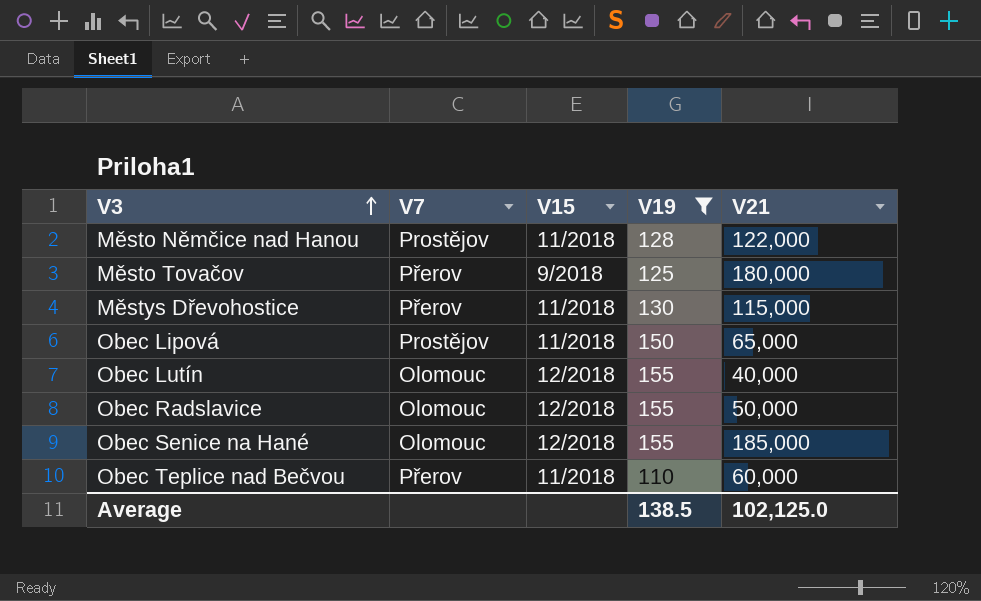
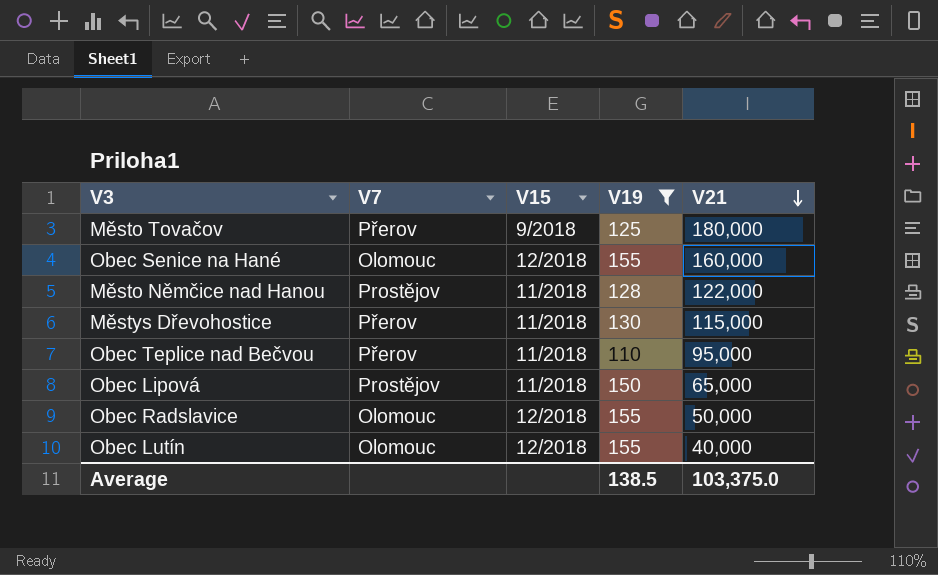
row order: V3 ascending -> V21 descending
Obec Senice na Hané | V21: 185,000 -> 160,000
Obec Teplice nad Bečvou | V21: 60,000 -> 95,000
Average | V21: 102,125.0 -> 103,375.0

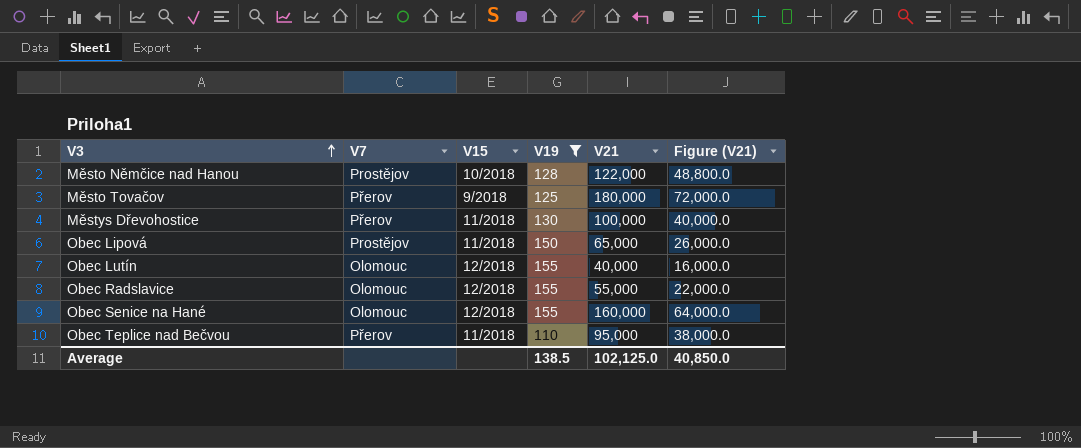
row order: V21 descending -> V3 ascending
column Figure (V21) | formula: none -> [V21] * 0.4
Město Němčice nad Hanou | V15: 11/2018 -> 10/2018
Městys Dřevohostice | V21: 115,000 -> 100,000
Obec Radslavice | V21: 50,000 -> 55,000
Average | V21: 103,375.0 -> 102,125.0

